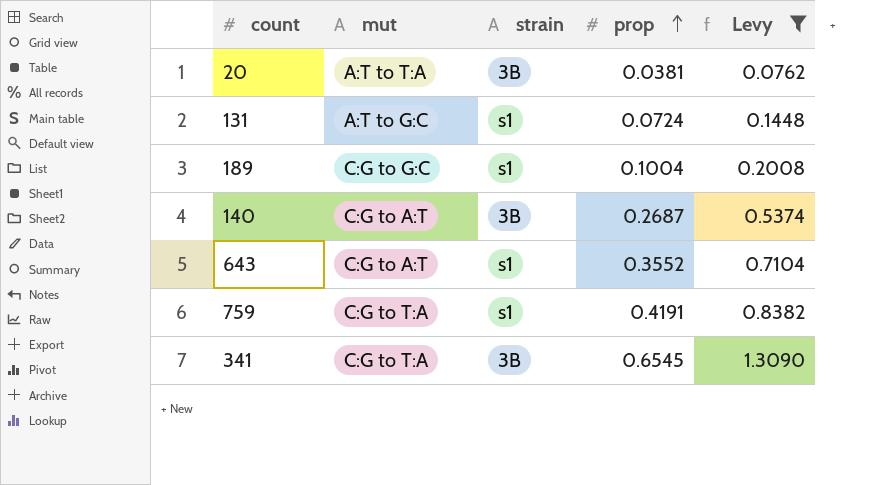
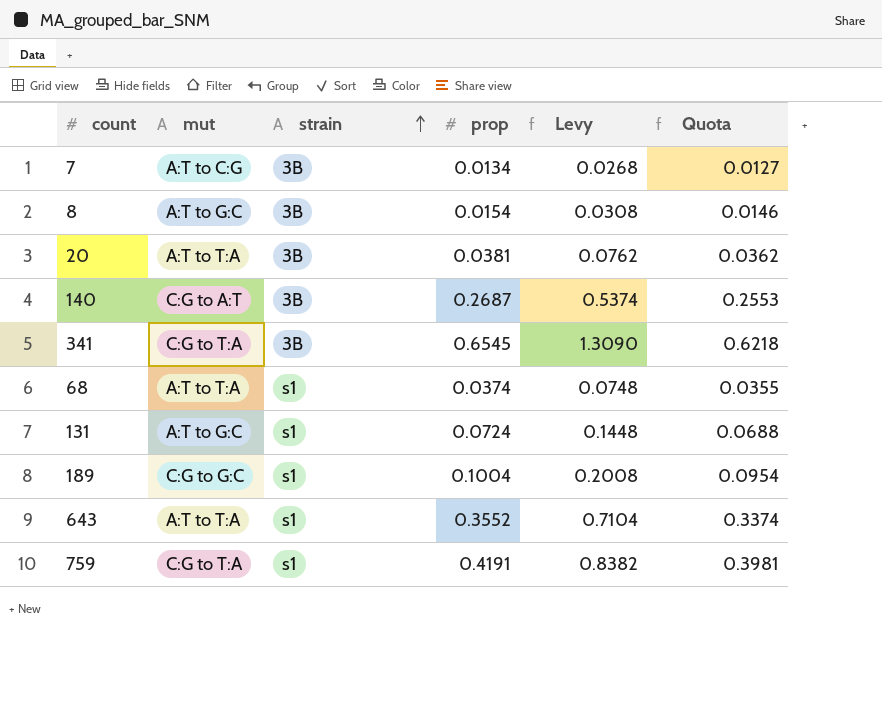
filter: Levy >= 0.0762 -> none
row order: prop ascending -> strain ascending
column Quota | formula: none -> [prop] * 0.95
643 | mut: C:G to A:T -> A:T to T:A

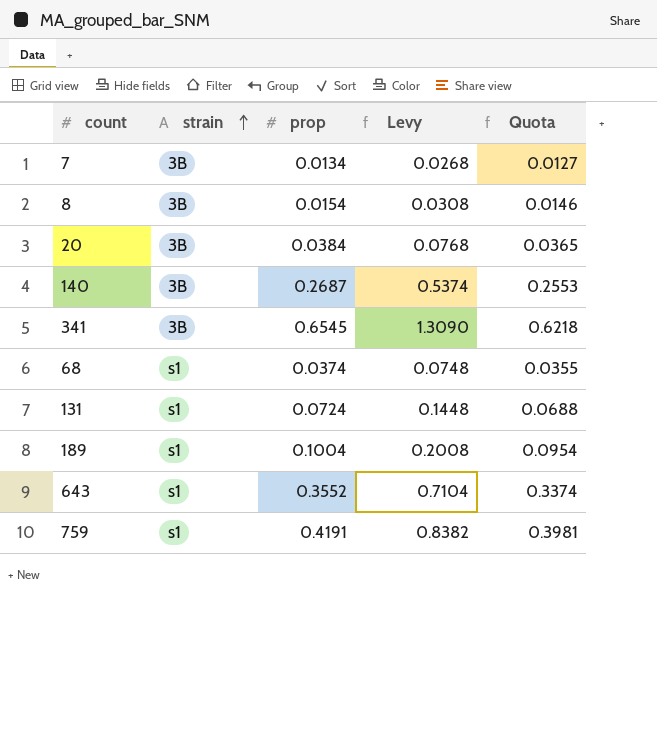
column mut | position: 2 -> none
20 | prop: 0.0381 -> 0.0384
20 | Levy: 0.0762 -> 0.0768
20 | Quota: 0.0362 -> 0.0365

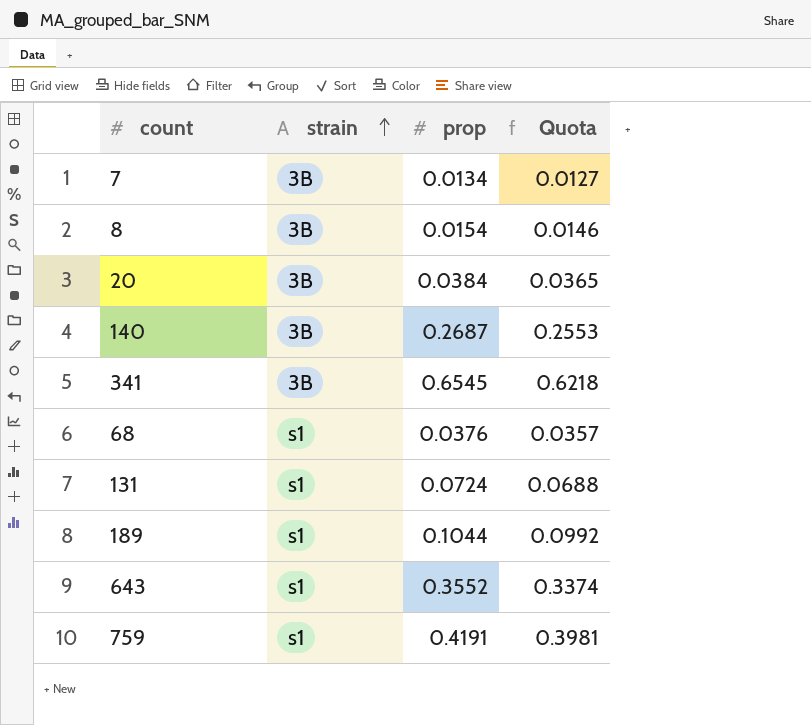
column Levy | formula: [prop] * 2 -> none
68 | prop: 0.0374 -> 0.0376
68 | Quota: 0.0355 -> 0.0357
189 | prop: 0.1004 -> 0.1044
189 | Quota: 0.0954 -> 0.0992

